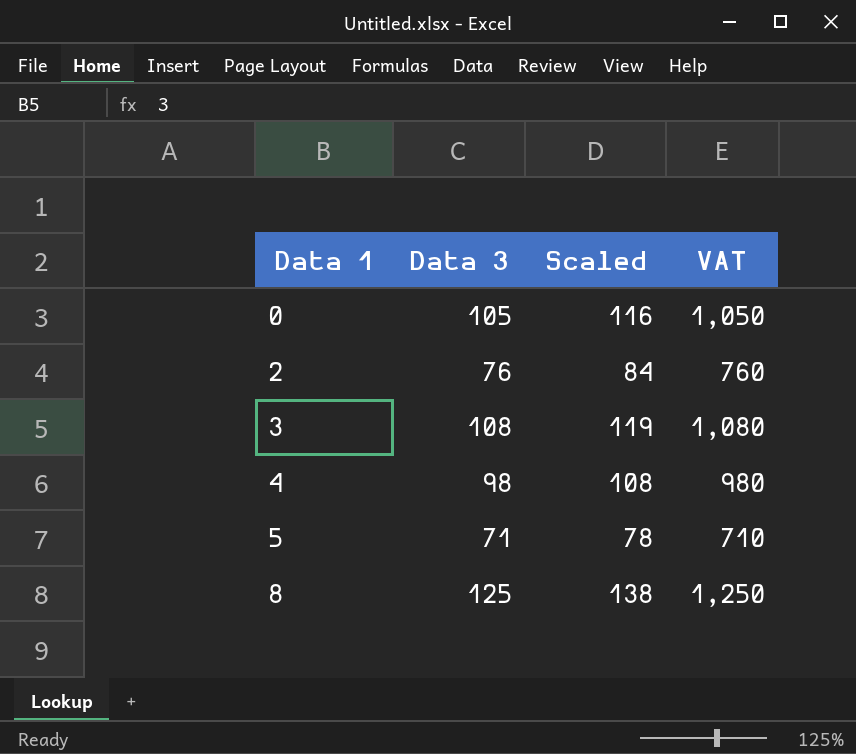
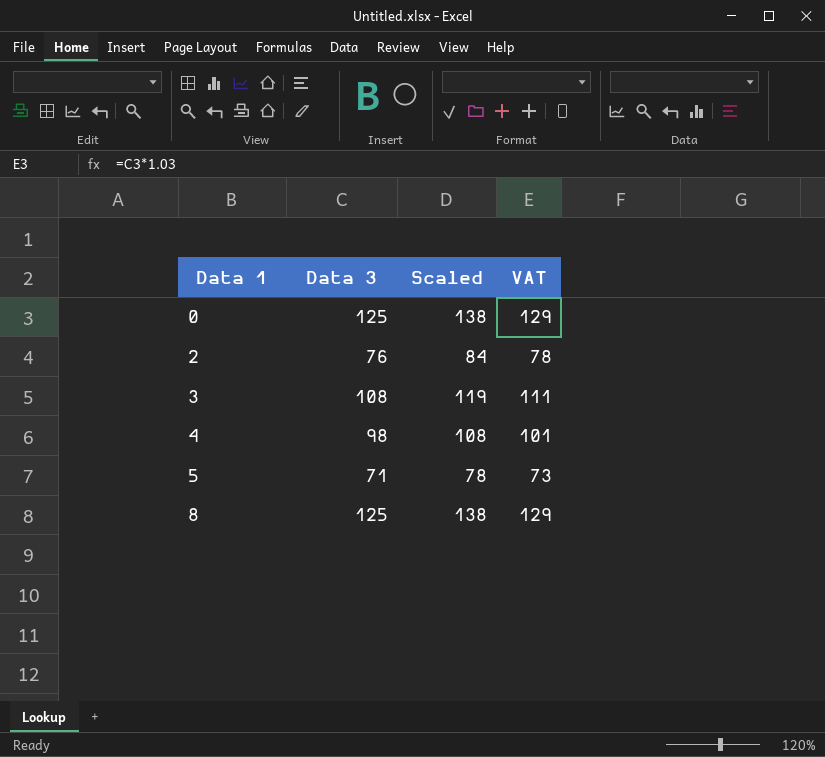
column VAT | formula: [Data 3] * 10 -> [Data 3] * 1.03
0 | Data 3: 105 -> 125
0 | Scaled: 116 -> 138

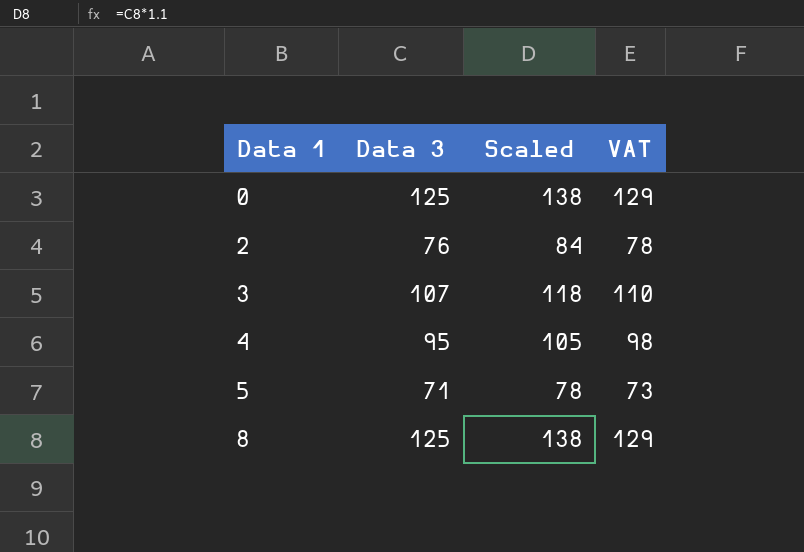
3 | Data 3: 108 -> 107
3 | Scaled: 119 -> 118
3 | VAT: 111 -> 110
4 | Data 3: 98 -> 95
4 | Scaled: 108 -> 105
4 | VAT: 101 -> 98

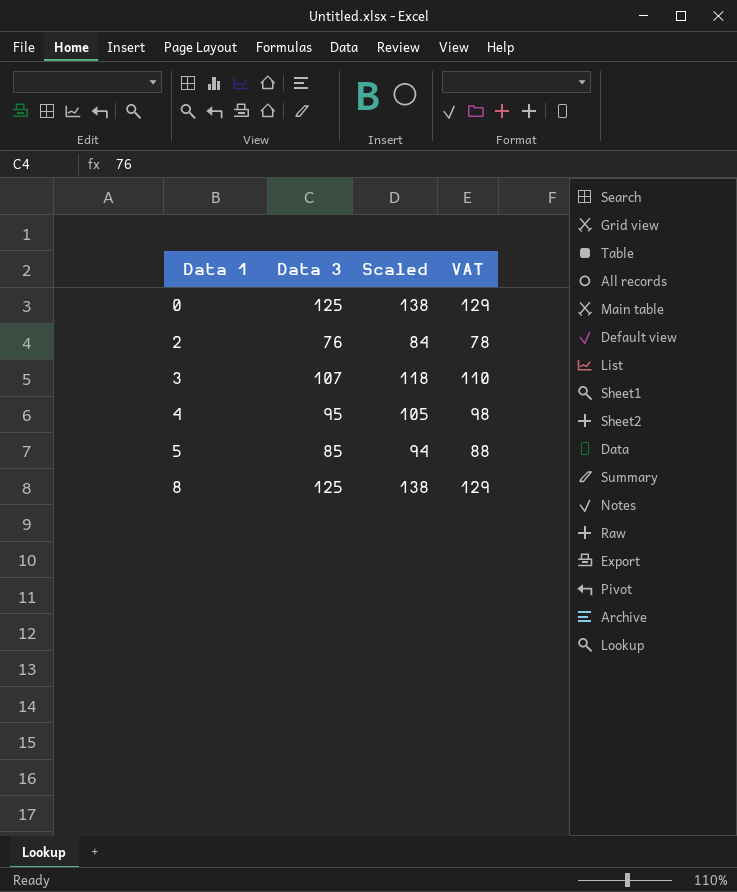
5 | Data 3: 71 -> 85
5 | Scaled: 78 -> 94
5 | VAT: 73 -> 88

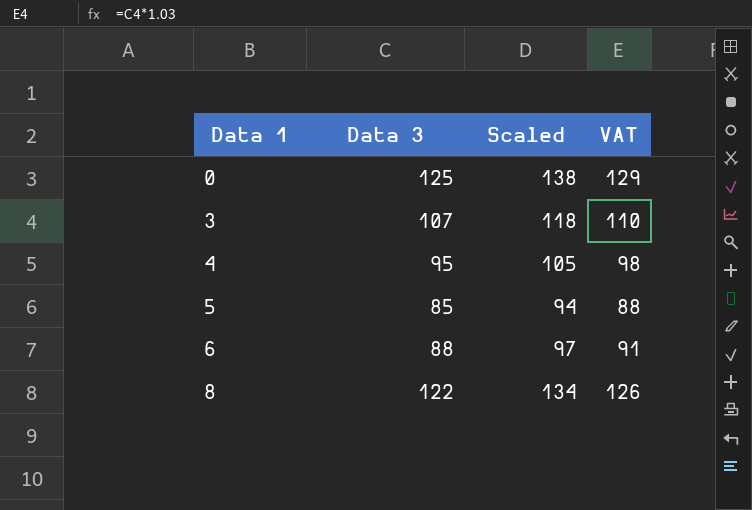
row 2: 76 | 84 | 78 -> none
row 6: none -> 88 | 97 | 91
8 | Data 3: 125 -> 122
8 | Scaled: 138 -> 134
8 | VAT: 129 -> 126

